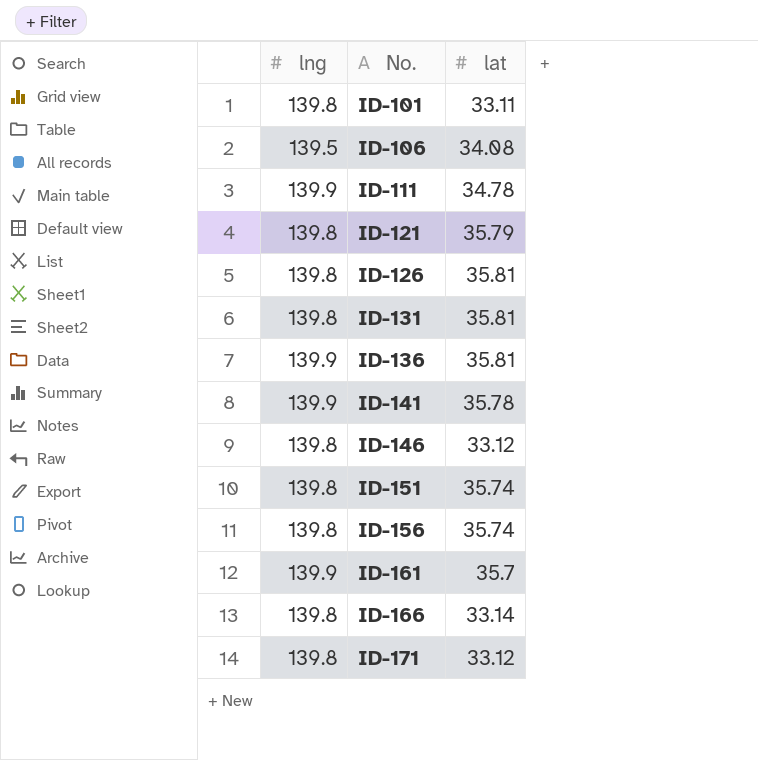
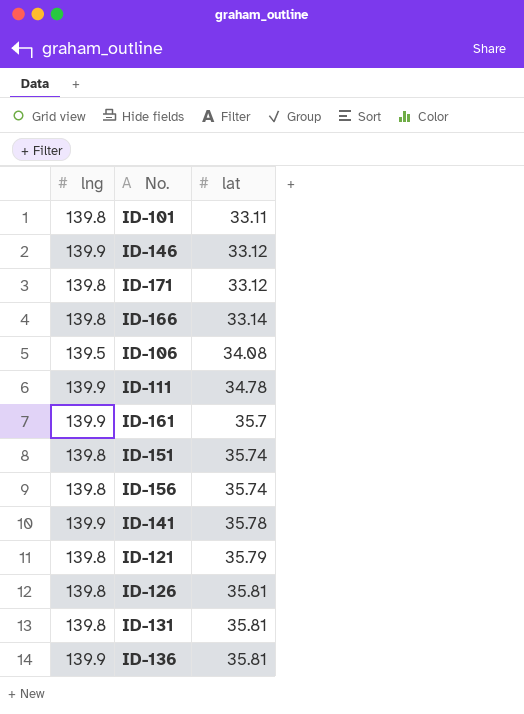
row order: No. ascending -> lat ascending
ID-146 | lng: 139.8 -> 139.9

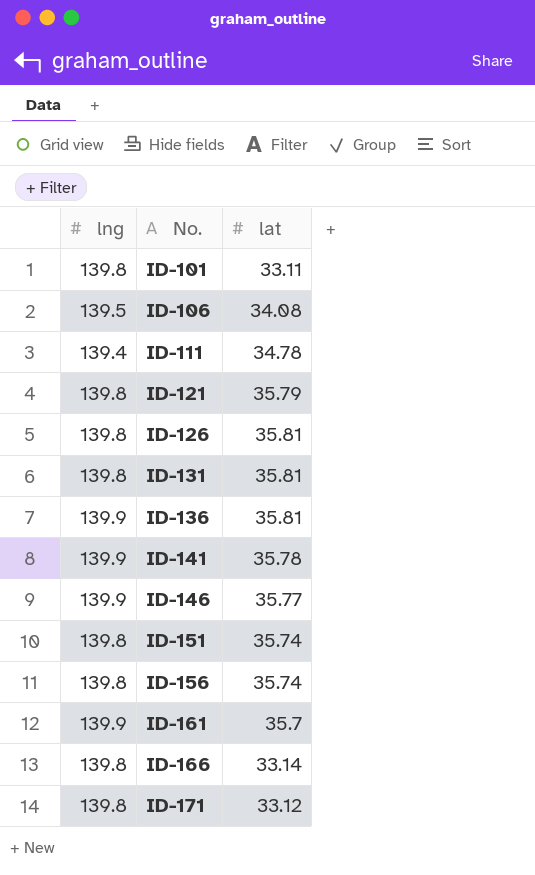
row order: lat ascending -> No. ascending
ID-111 | lng: 139.9 -> 139.4
ID-146 | lat: 33.12 -> 35.77

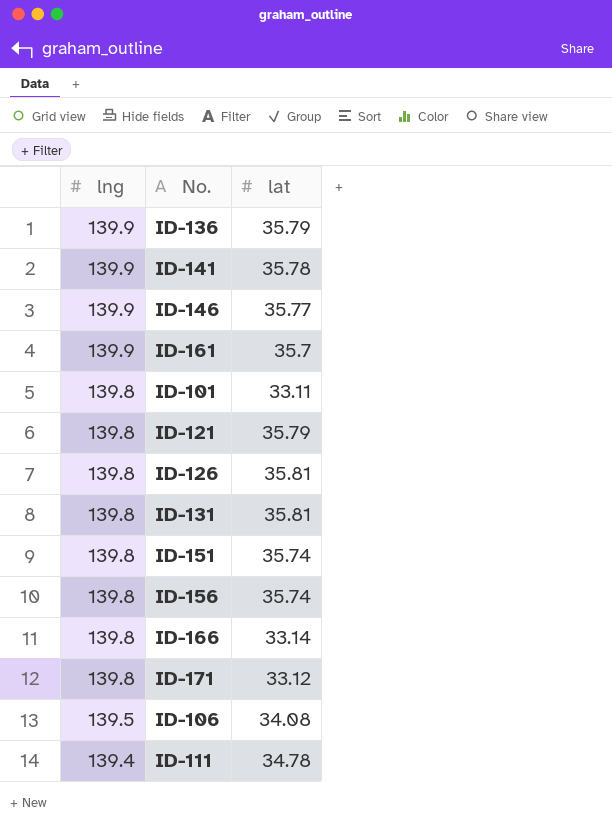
row order: No. ascending -> lng descending
ID-136 | lat: 35.81 -> 35.79

